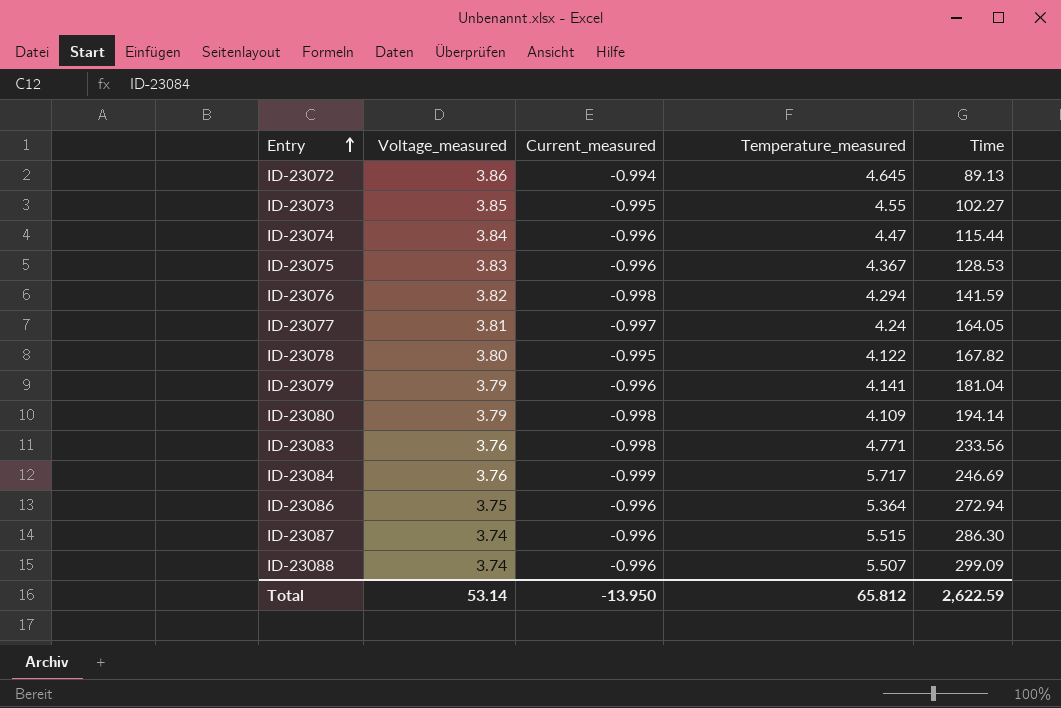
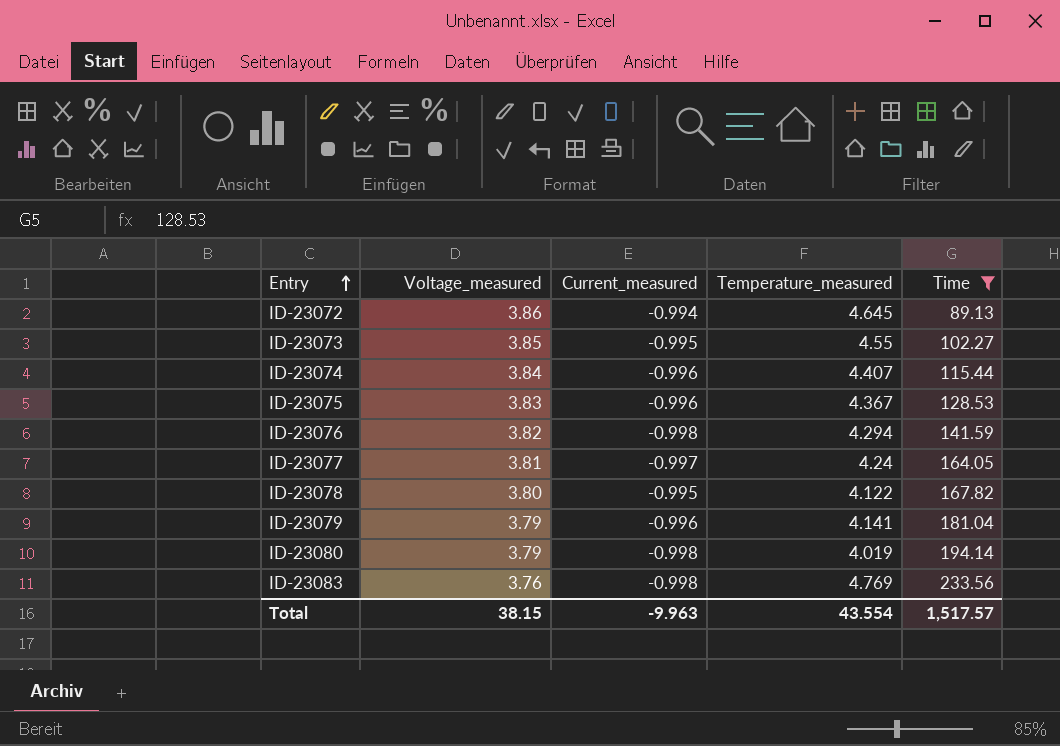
filter: none -> Time <= 233.56
ID-23074 | Temperature_measured: 4.47 -> 4.407
ID-23080 | Temperature_measured: 4.109 -> 4.019
ID-23083 | Temperature_measured: 4.771 -> 4.769
Total | Voltage_measured: 53.14 -> 38.15
Total | Current_measured: -13.950 -> -9.963
Total | Temperature_measured: 65.812 -> 43.554
Total | Time: 2,622.59 -> 1,517.57

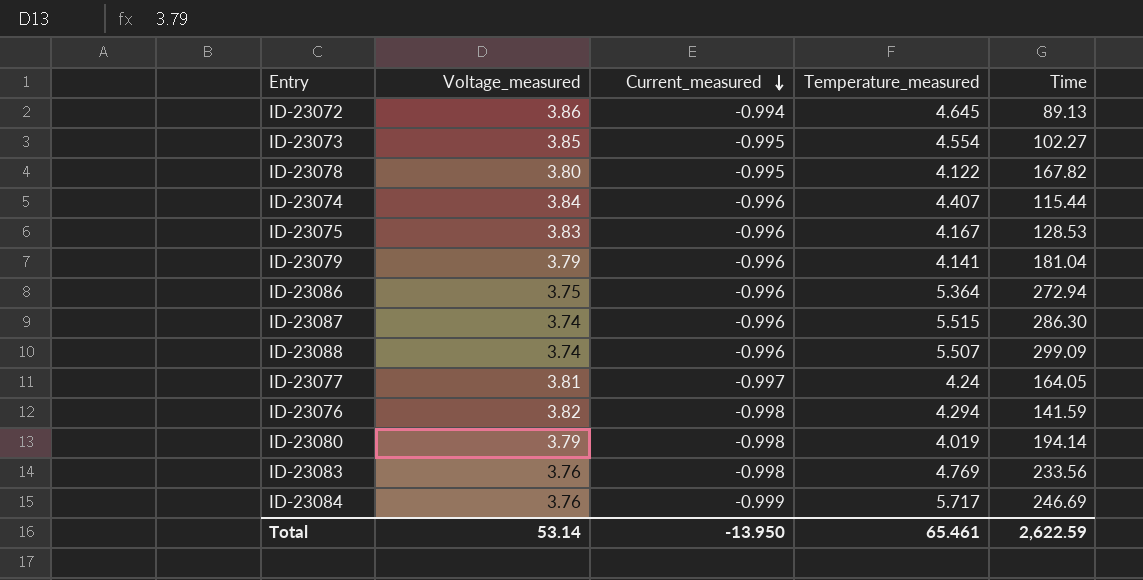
filter: Time <= 233.56 -> none
row order: Entry ascending -> Current_measured descending
ID-23073 | Temperature_measured: 4.55 -> 4.554
ID-23075 | Temperature_measured: 4.367 -> 4.167
Total | Voltage_measured: 38.15 -> 53.14
Total | Current_measured: -9.963 -> -13.950
Total | Temperature_measured: 43.554 -> 65.461
Total | Time: 1,517.57 -> 2,622.59

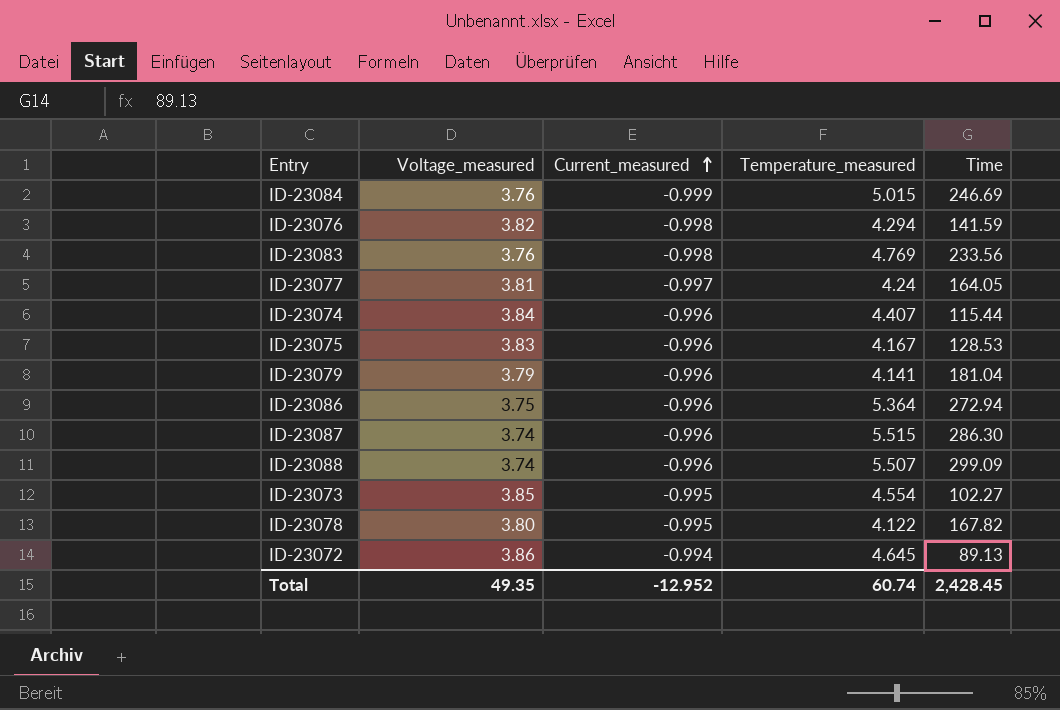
row order: Current_measured descending -> Current_measured ascending
row ID-23080: 3.79 | -0.998 | 4.019 | 194.14 -> none
ID-23084 | Temperature_measured: 5.717 -> 5.015
Total | Voltage_measured: 53.14 -> 49.35
Total | Current_measured: -13.950 -> -12.952
Total | Temperature_measured: 65.461 -> 60.74
Total | Time: 2,622.59 -> 2,428.45

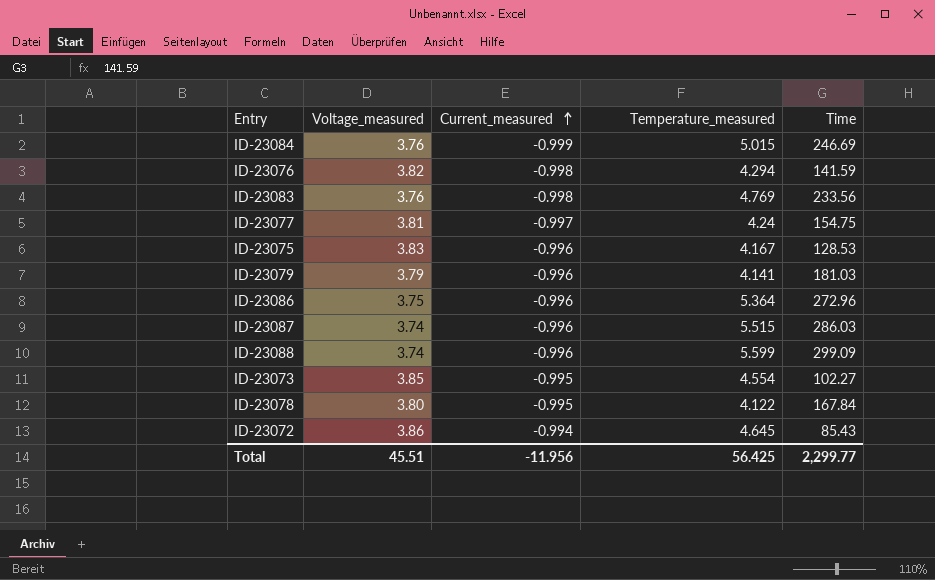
row ID-23074: 3.84 | -0.996 | 4.407 | 115.44 -> none
ID-23077 | Time: 164.05 -> 154.75
ID-23079 | Time: 181.04 -> 181.03
ID-23086 | Time: 272.94 -> 272.96
ID-23087 | Time: 286.30 -> 286.03
ID-23088 | Temperature_measured: 5.507 -> 5.599
ID-23078 | Time: 167.82 -> 167.84
ID-23072 | Time: 89.13 -> 85.43
Total | Voltage_measured: 49.35 -> 45.51
Total | Current_measured: -12.952 -> -11.956
Total | Temperature_measured: 60.74 -> 56.425
Total | Time: 2,428.45 -> 2,299.77

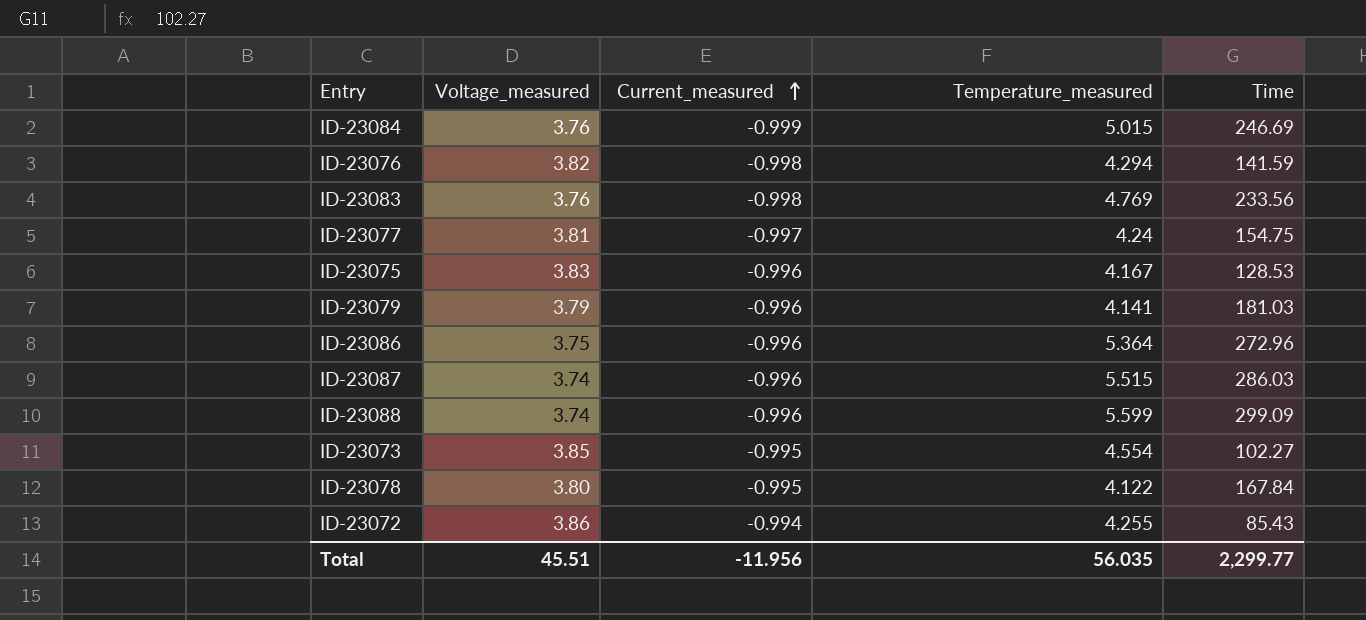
ID-23072 | Temperature_measured: 4.645 -> 4.255
Total | Temperature_measured: 56.425 -> 56.035

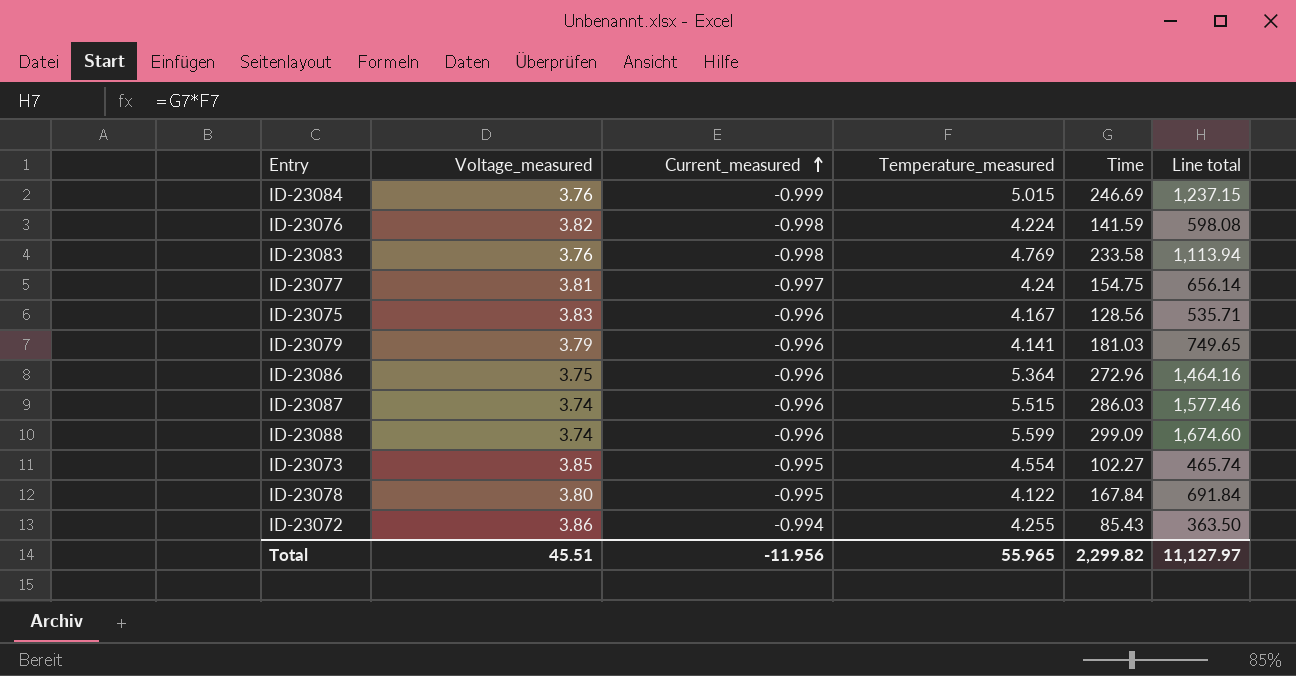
column Line total | formula: none -> [Temperature_measured] * [Time]
ID-23076 | Temperature_measured: 4.294 -> 4.224
ID-23083 | Time: 233.56 -> 233.58
ID-23075 | Time: 128.53 -> 128.56
Total | Temperature_measured: 56.035 -> 55.965
Total | Time: 2,299.77 -> 2,299.82

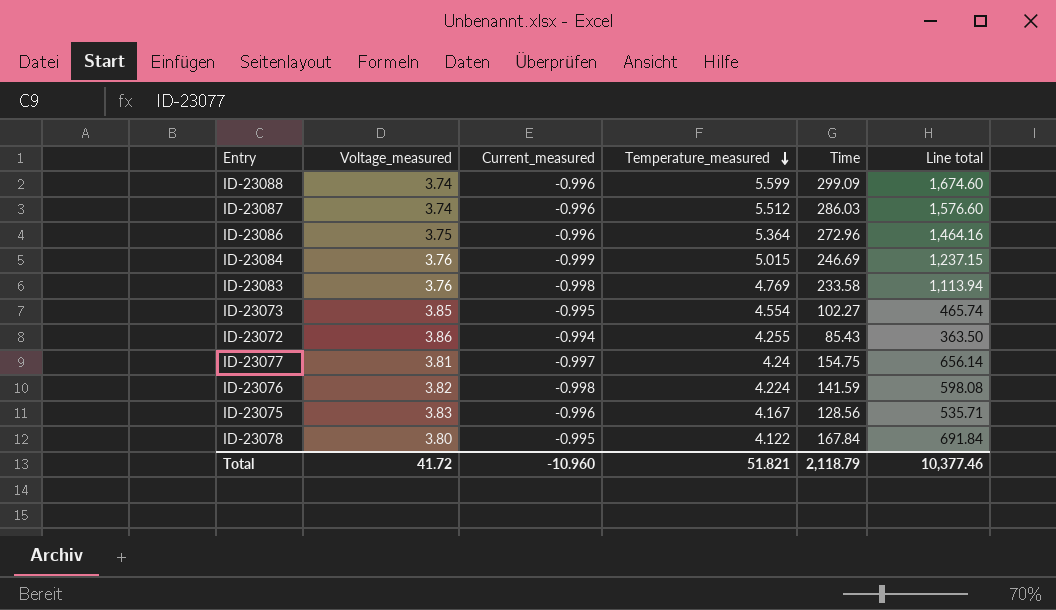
row order: Current_measured ascending -> Temperature_measured descending
row ID-23079: 3.79 | -0.996 | 4.141 | 181.03 | 749.65 -> none
ID-23087 | Temperature_measured: 5.515 -> 5.512
ID-23087 | Line total: 1,577.46 -> 1,576.60
Total | Voltage_measured: 45.51 -> 41.72
Total | Current_measured: -11.956 -> -10.960
Total | Temperature_measured: 55.965 -> 51.821
Total | Time: 2,299.82 -> 2,118.79
Total | Line total: 11,127.97 -> 10,377.46

